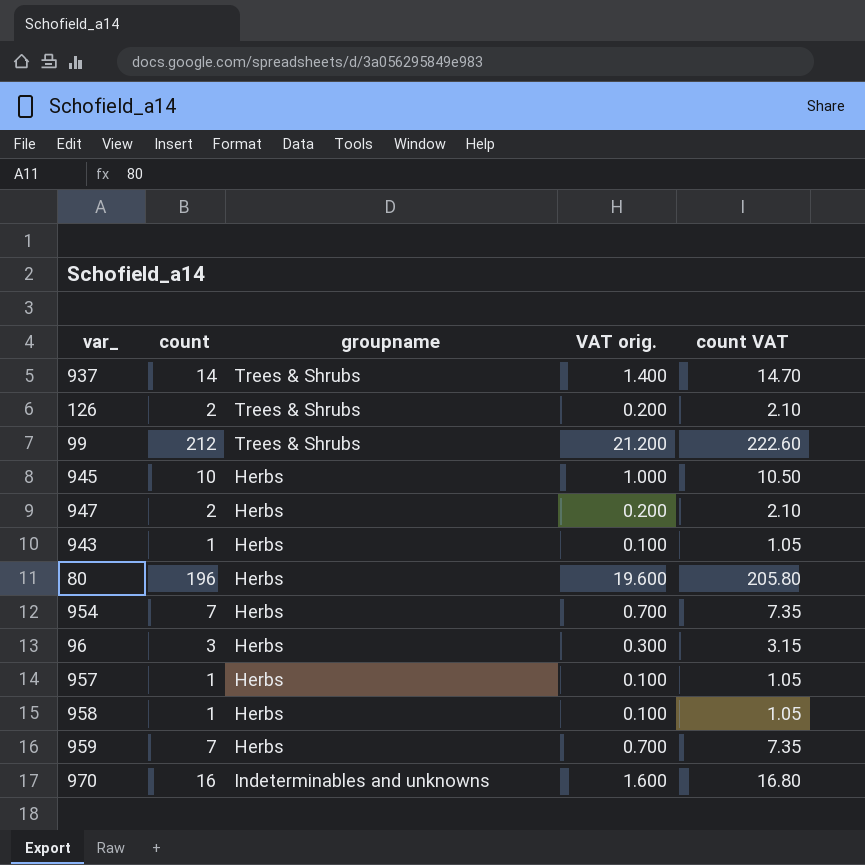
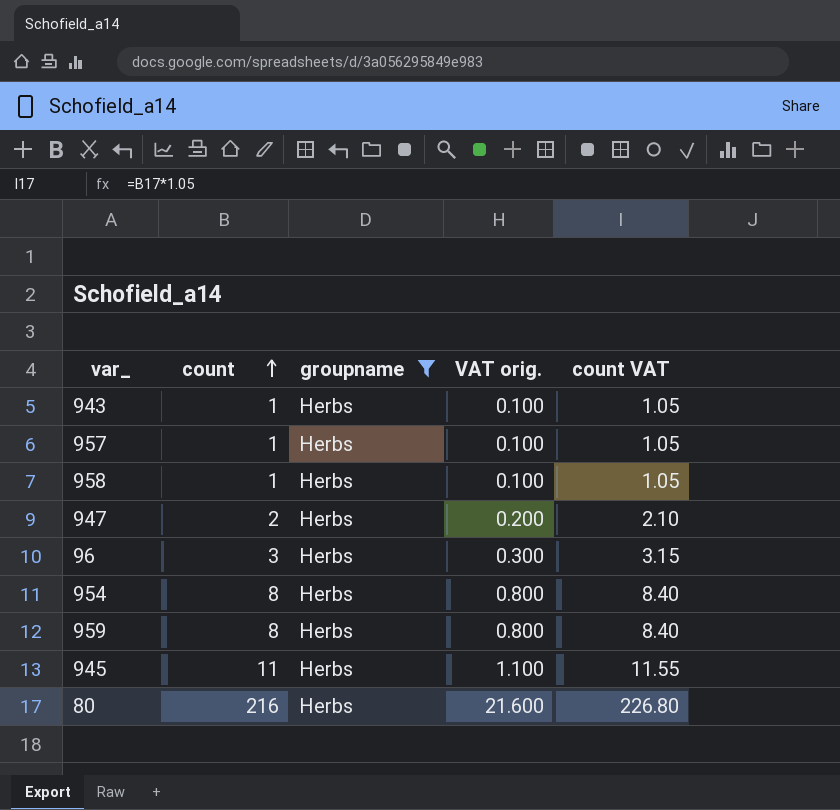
filter: none -> groupname = Herbs
row order: none -> count ascending
954 | count: 7 -> 8
954 | VAT orig.: 0.700 -> 0.800
954 | count VAT: 7.35 -> 8.40
959 | count: 7 -> 8
959 | VAT orig.: 0.700 -> 0.800
959 | count VAT: 7.35 -> 8.40
945 | count: 10 -> 11
945 | VAT orig.: 1.000 -> 1.100
945 | count VAT: 10.50 -> 11.55
80 | count: 196 -> 216
80 | VAT orig.: 19.600 -> 21.600
80 | count VAT: 205.80 -> 226.80

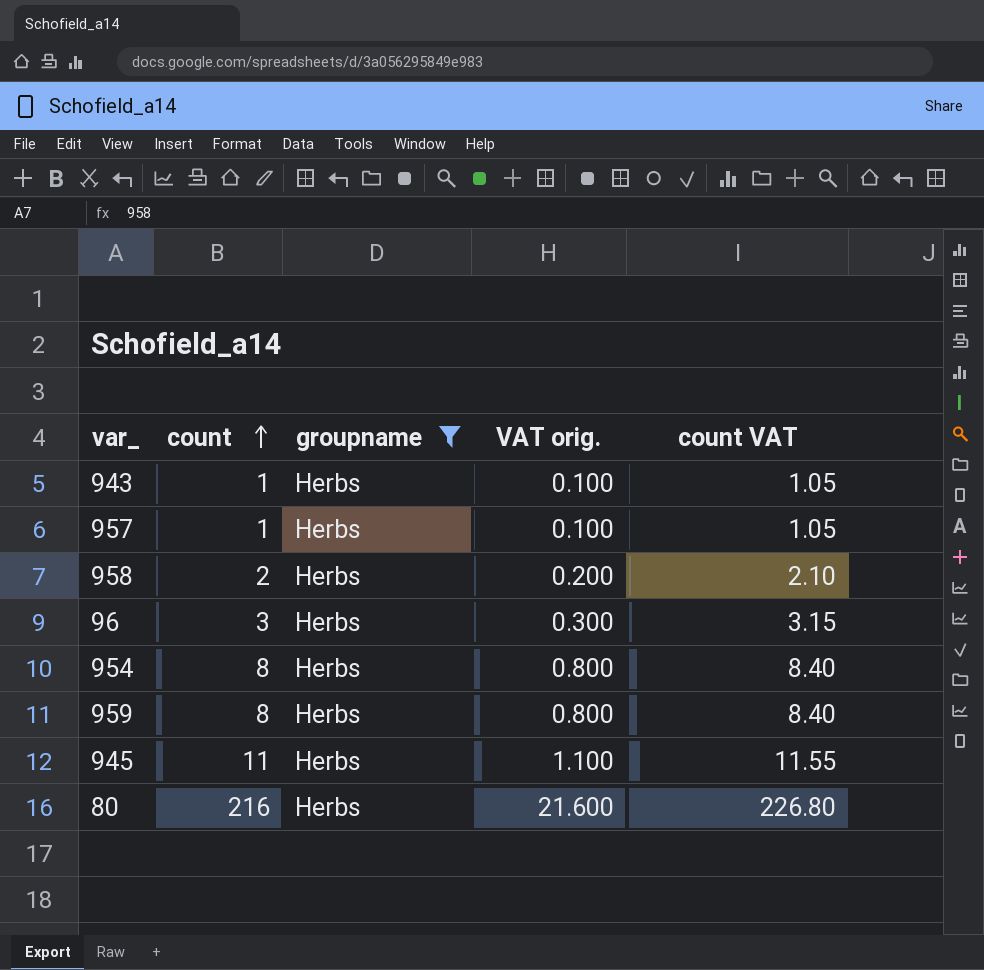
row 947: 2 | Herbs | 0.200 | 2.10 -> none
958 | count: 1 -> 2
958 | VAT orig.: 0.100 -> 0.200
958 | count VAT: 1.05 -> 2.10

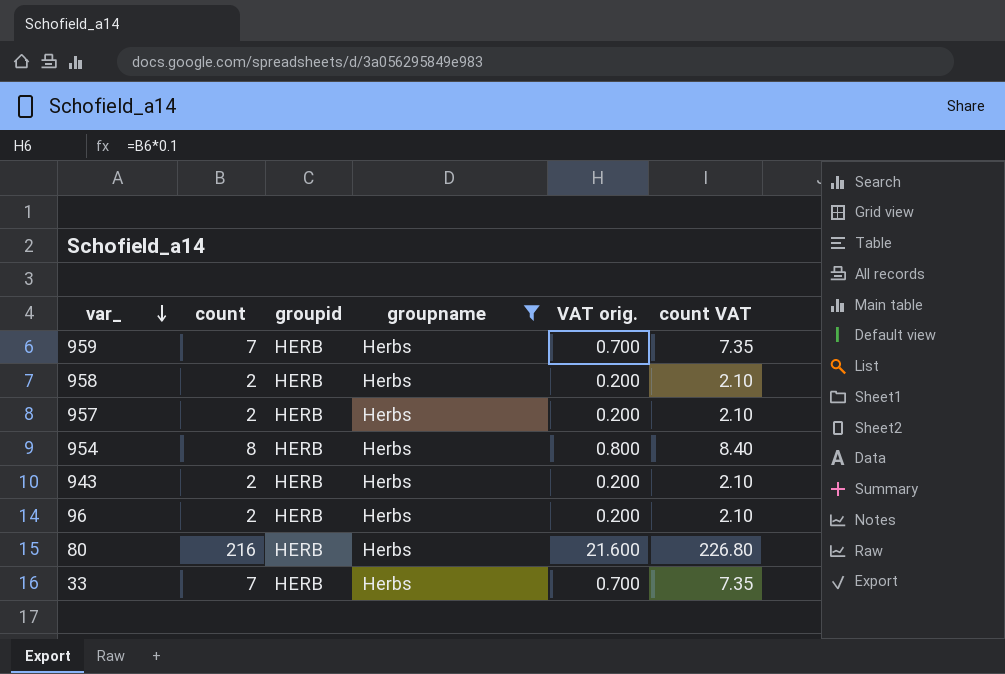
row order: count ascending -> var_ descending
column groupid | position: none -> 3
row 945: 11 | Herbs | 1.100 | 11.55 -> none
959 | count: 8 -> 7
959 | VAT orig.: 0.800 -> 0.700
959 | count VAT: 8.40 -> 7.35
957 | count: 1 -> 2
957 | VAT orig.: 0.100 -> 0.200
957 | count VAT: 1.05 -> 2.10
943 | count: 1 -> 2
943 | VAT orig.: 0.100 -> 0.200
943 | count VAT: 1.05 -> 2.10
96 | count: 3 -> 2
96 | VAT orig.: 0.300 -> 0.200
96 | count VAT: 3.15 -> 2.10
row 33: none -> 7 | HERB | Herbs | 0.700 | 7.35

